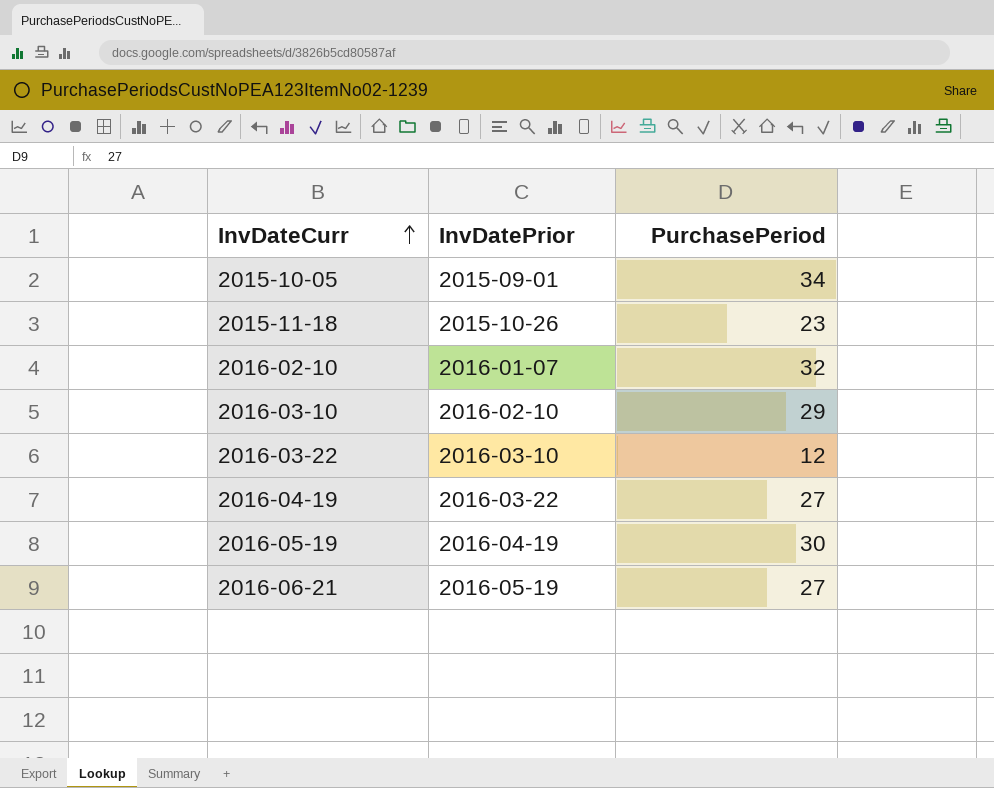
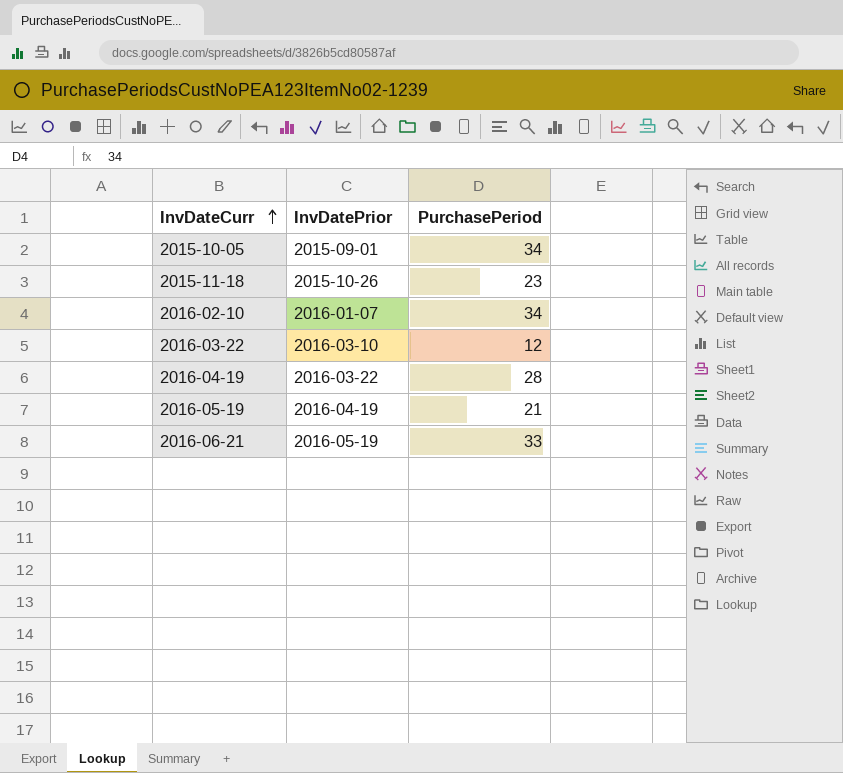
row 2016-03-10: 2016-02-10 | 29 -> none
2016-02-10 | PurchasePeriod: 32 -> 34
2016-04-19 | PurchasePeriod: 27 -> 28
2016-05-19 | PurchasePeriod: 30 -> 21
2016-06-21 | PurchasePeriod: 27 -> 33

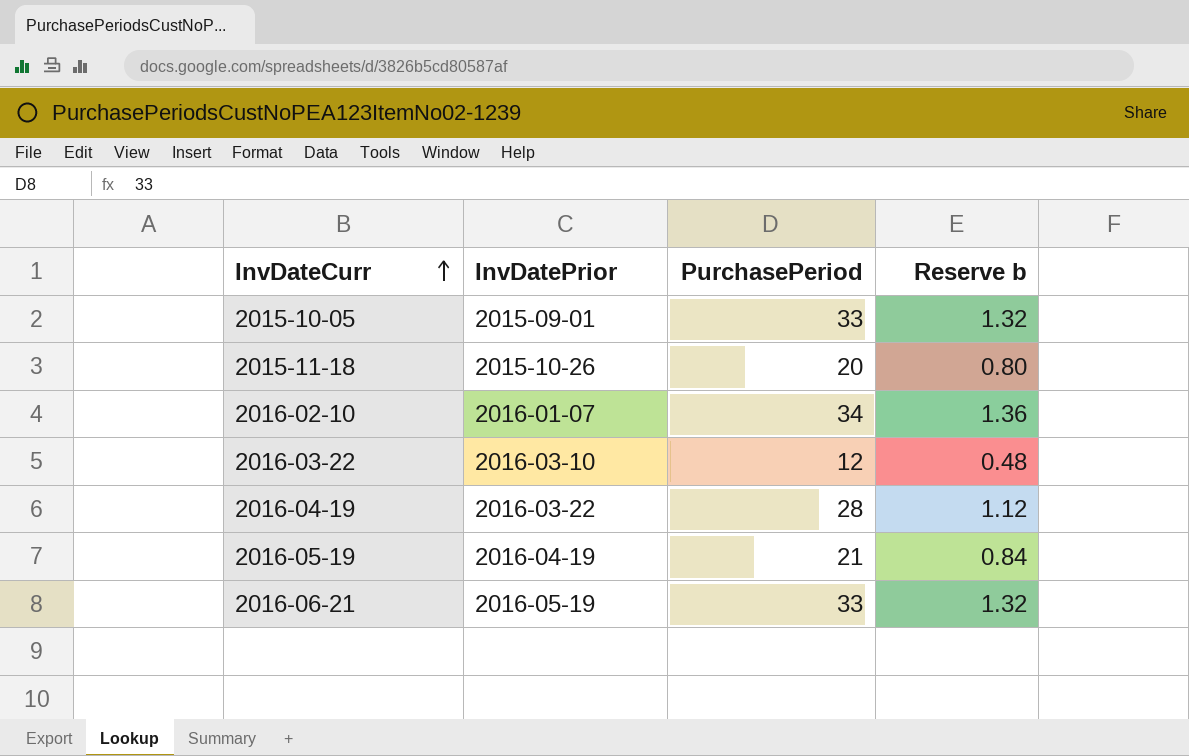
column Reserve b | formula: none -> [PurchasePeriod] * 0.04
2015-10-05 | PurchasePeriod: 34 -> 33
2015-11-18 | PurchasePeriod: 23 -> 20

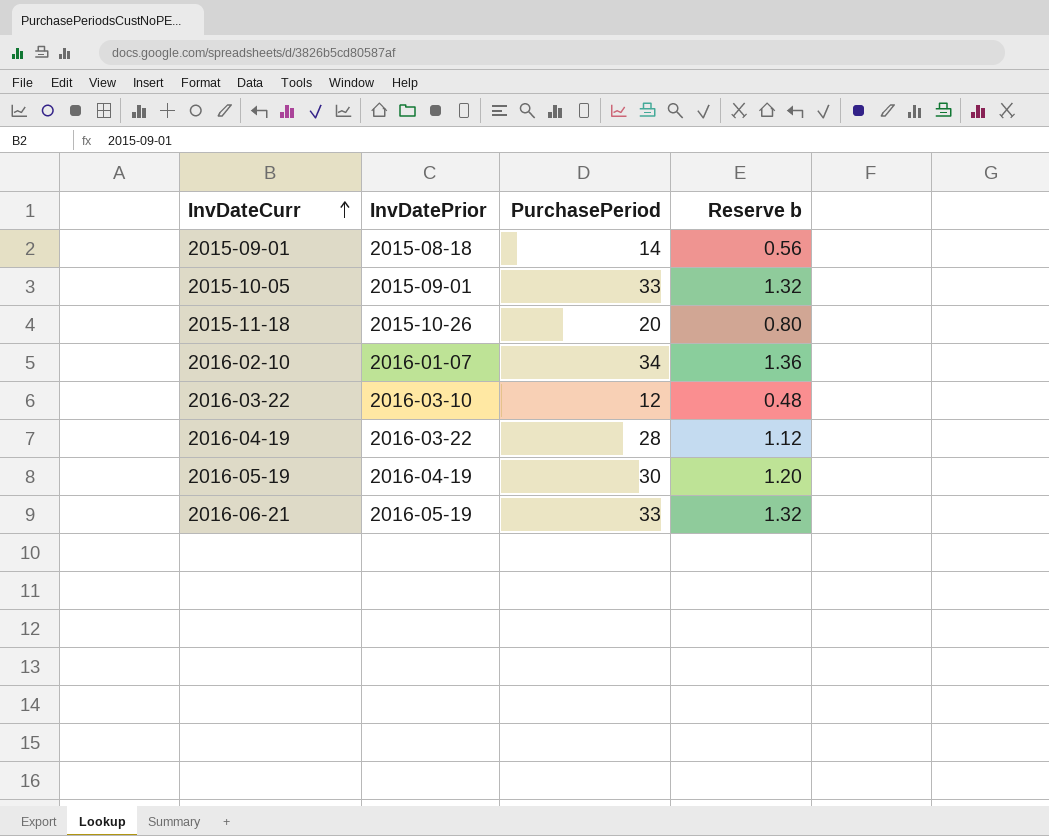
row 2015-09-01: none -> 2015-08-18 | 14 | 0.56
2016-05-19 | PurchasePeriod: 21 -> 30
2016-05-19 | Reserve b: 0.84 -> 1.20

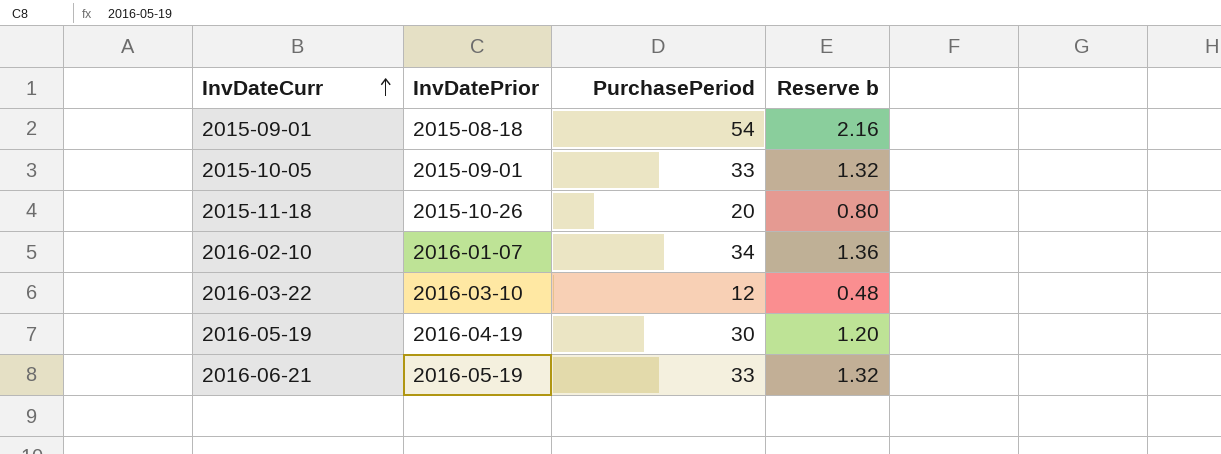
row 2016-04-19: 2016-03-22 | 28 | 1.12 -> none
2015-09-01 | PurchasePeriod: 14 -> 54
2015-09-01 | Reserve b: 0.56 -> 2.16

